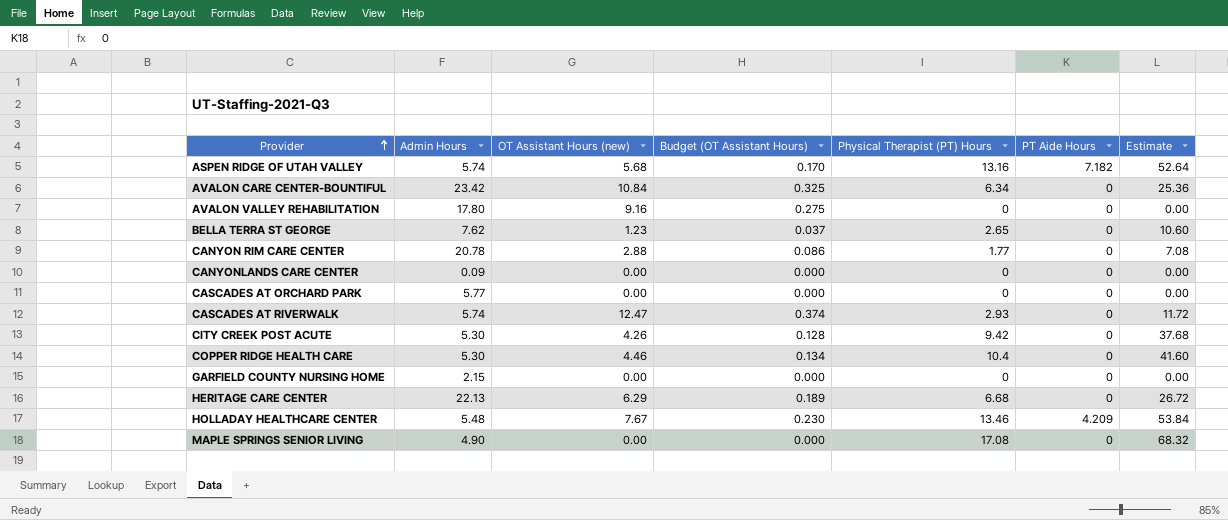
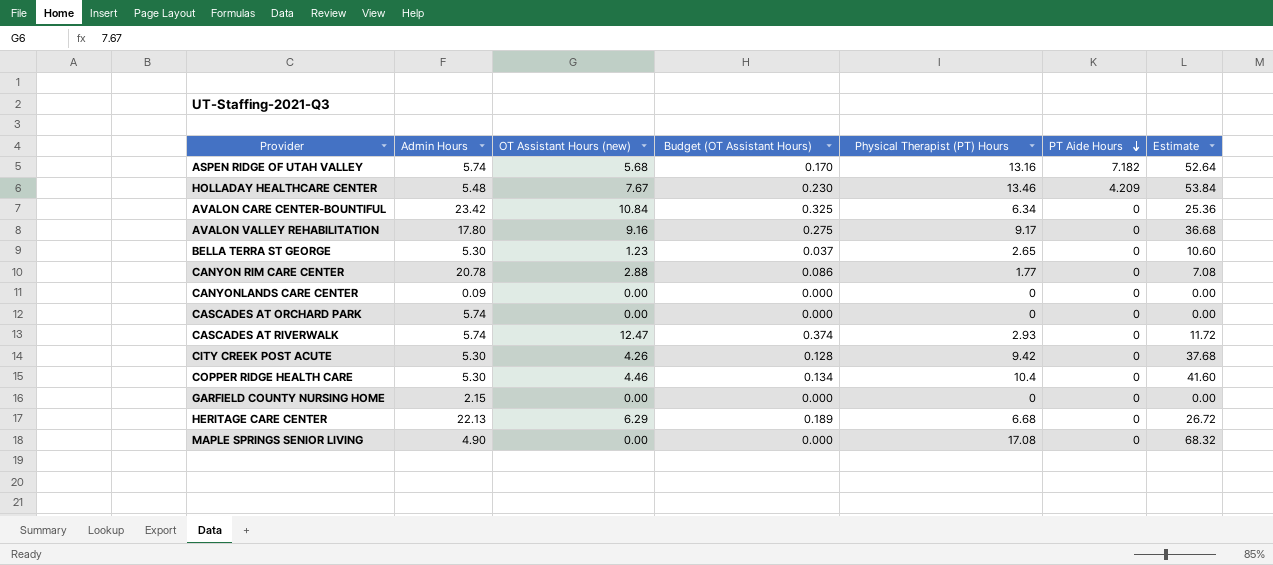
row order: Provider ascending -> PT Aide Hours descending
AVALON VALLEY REHABILITATION | Physical Therapist (PT) Hours: 0 -> 9.17
AVALON VALLEY REHABILITATION | Estimate: 0.00 -> 36.68
BELLA TERRA ST GEORGE | Admin Hours: 7.62 -> 5.30
CASCADES AT ORCHARD PARK | Admin Hours: 5.77 -> 5.74

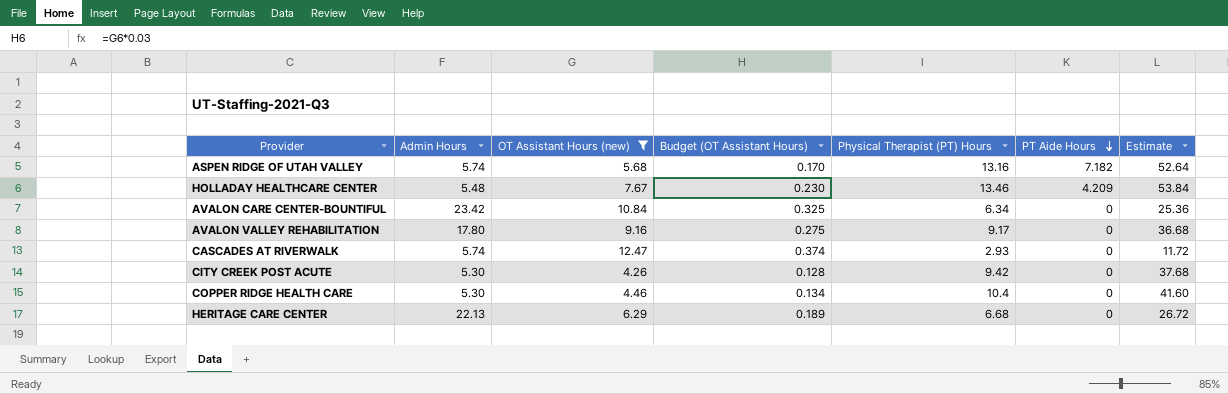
filter: none -> OT Assistant Hours (new) >= 4.26

